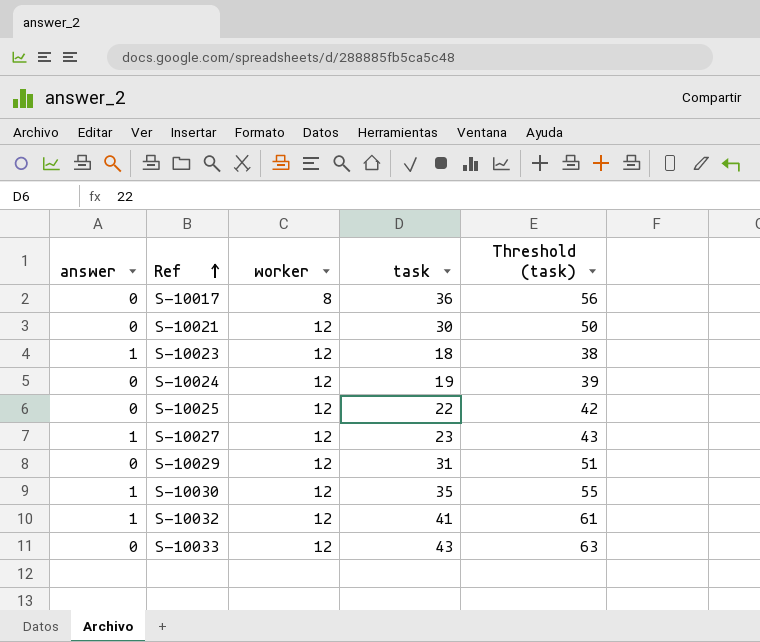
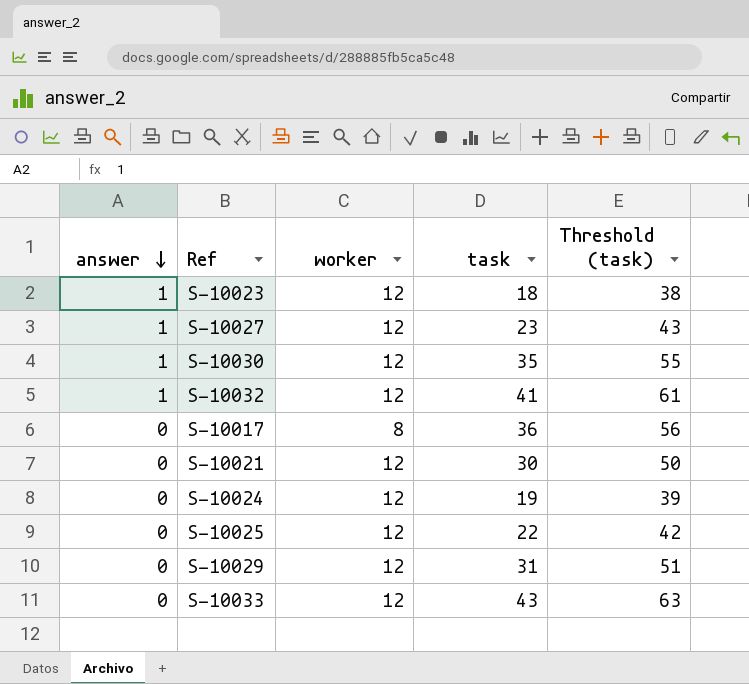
row order: Ref ascending -> answer descending

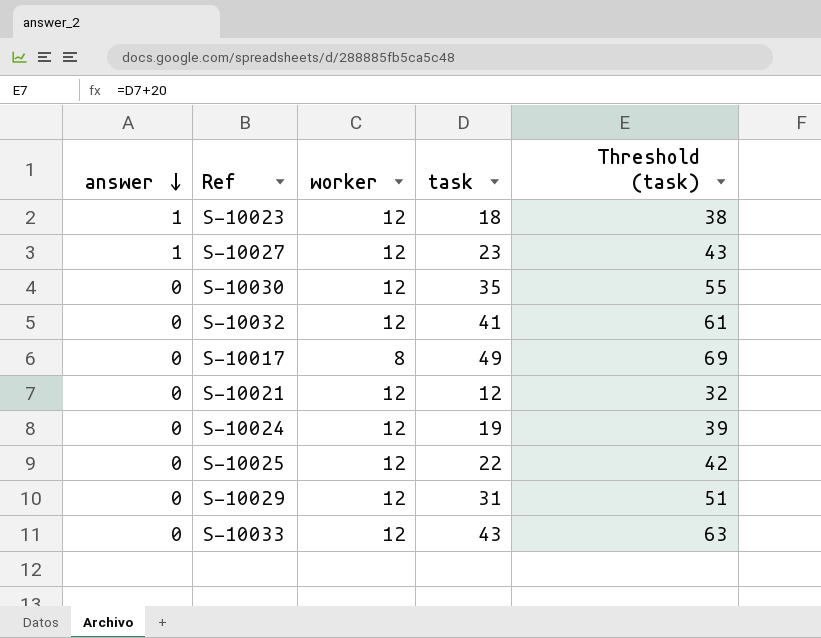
S-10030 | answer: 1 -> 0
S-10032 | answer: 1 -> 0
S-10017 | task: 36 -> 49
S-10017 | Threshold (task): 56 -> 69
S-10021 | task: 30 -> 12
S-10021 | Threshold (task): 50 -> 32

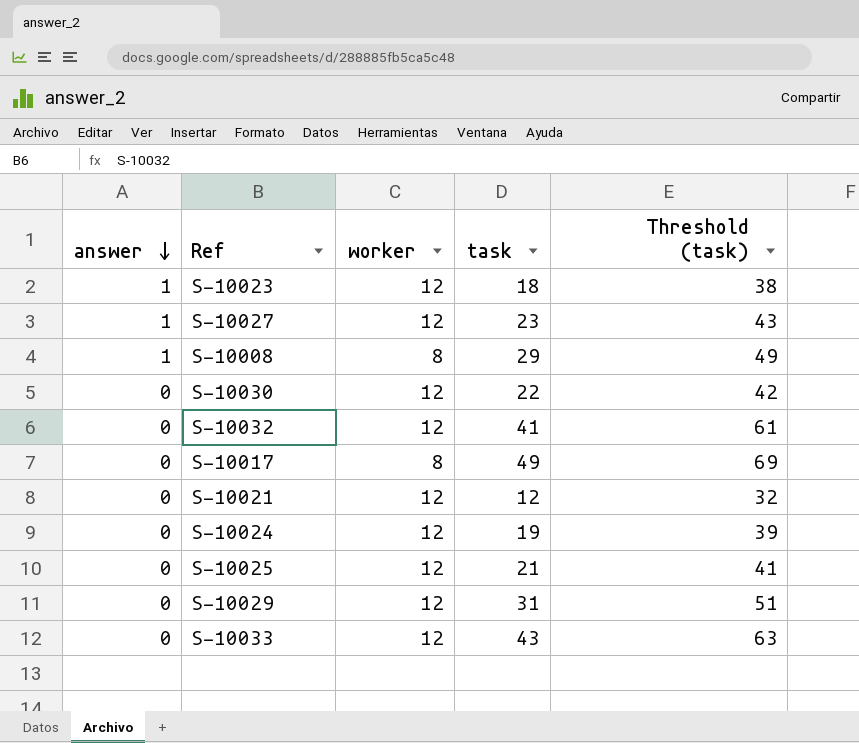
row S-10008: none -> 1 | 8 | 29 | 49
S-10030 | task: 35 -> 22
S-10030 | Threshold (task): 55 -> 42
S-10025 | task: 22 -> 21
S-10025 | Threshold (task): 42 -> 41

